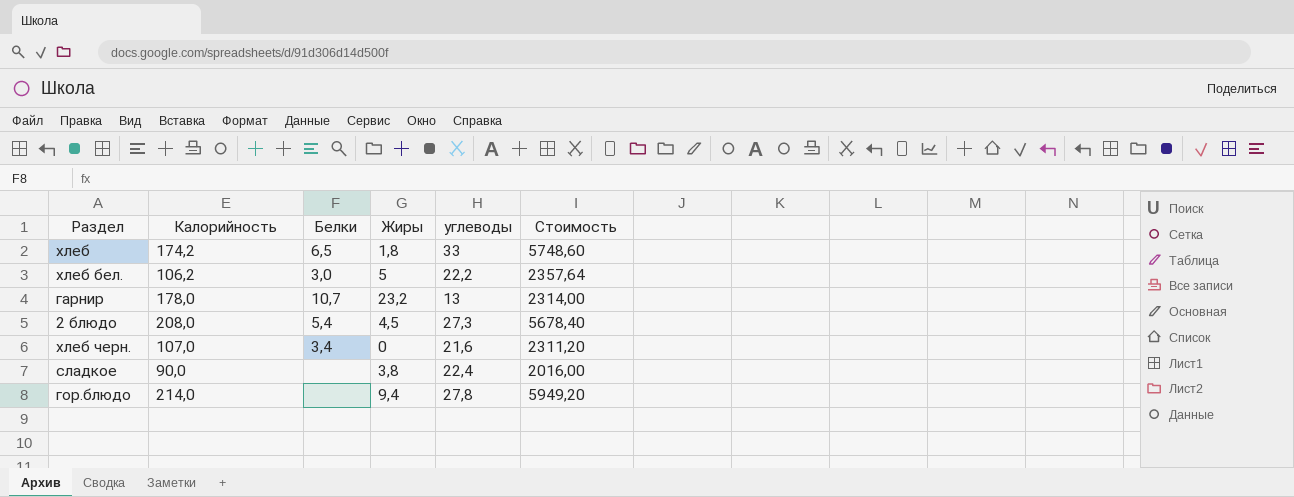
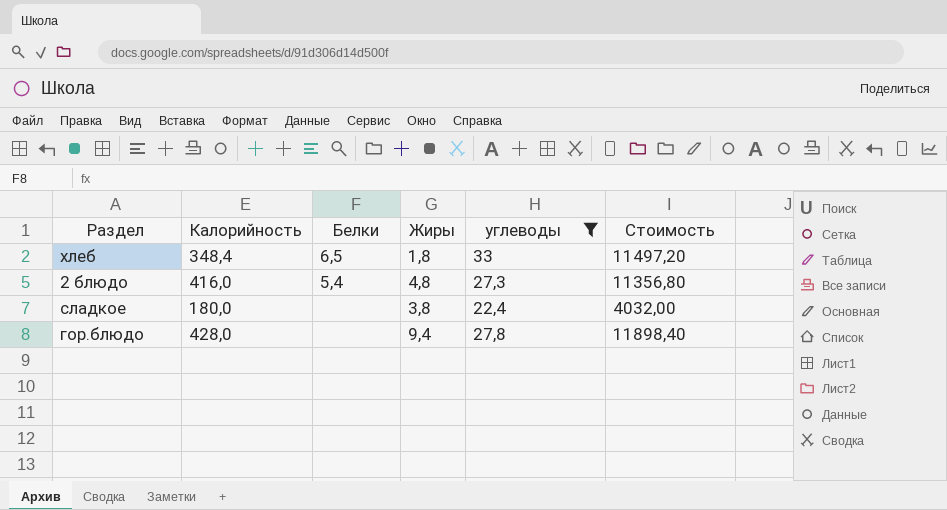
filter: none -> углеводы >= 22,4
хлеб | Калорийность: 174,2 -> 348,4
хлеб | Стоимость: 5748,60 -> 11497,20
2 блюдо | Калорийность: 208,0 -> 416,0
2 блюдо | Жиры: 4,5 -> 4,8
2 блюдо | Стоимость: 5678,40 -> 11356,80
сладкое | Калорийность: 90,0 -> 180,0
сладкое | Стоимость: 2016,00 -> 4032,00
гор.блюдо | Калорийность: 214,0 -> 428,0
гор.блюдо | Стоимость: 5949,20 -> 11898,40

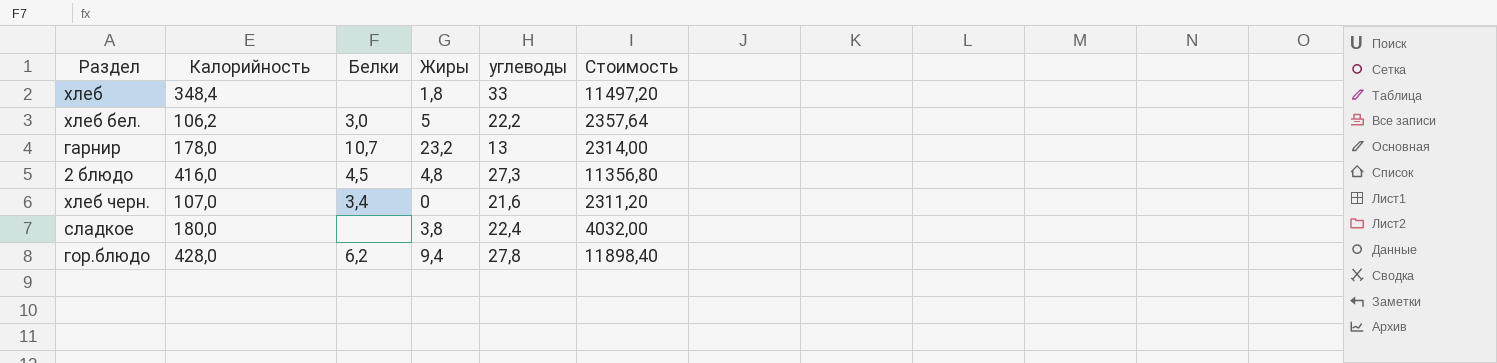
filter: углеводы >= 22,4 -> none
хлеб | Белки: 6,5 -> none
2 блюдо | Белки: 5,4 -> 4,5
гор.блюдо | Белки: none -> 6,2

